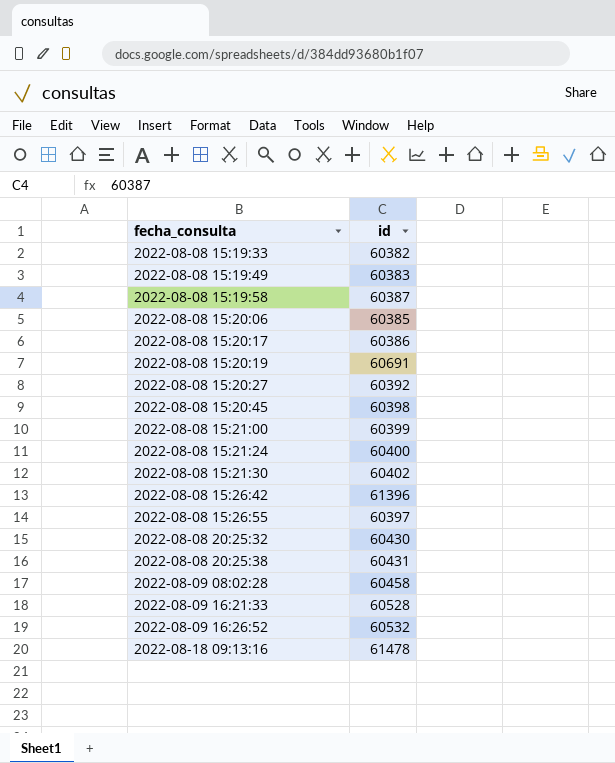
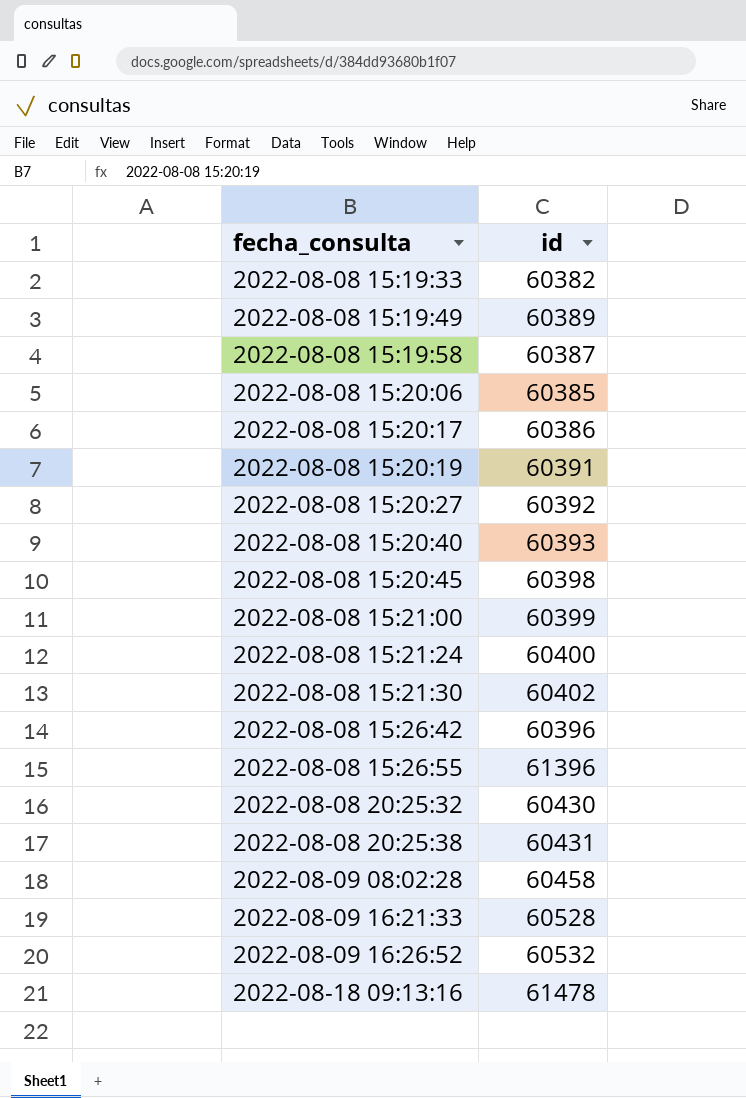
2022-08-08 15:19:49 | id: 60383 -> 60389
2022-08-08 15:20:19 | id: 60691 -> 60391
row 2022-08-08 15:20:40: none -> 60393
2022-08-08 15:26:42 | id: 61396 -> 60396
2022-08-08 15:26:55 | id: 60397 -> 61396

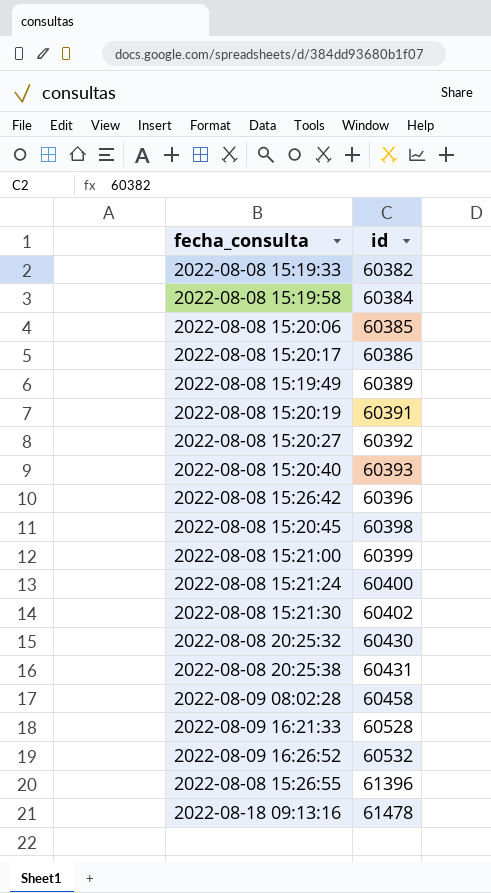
row order: fecha_consulta ascending -> id ascending
2022-08-08 15:19:58 | id: 60387 -> 60384

